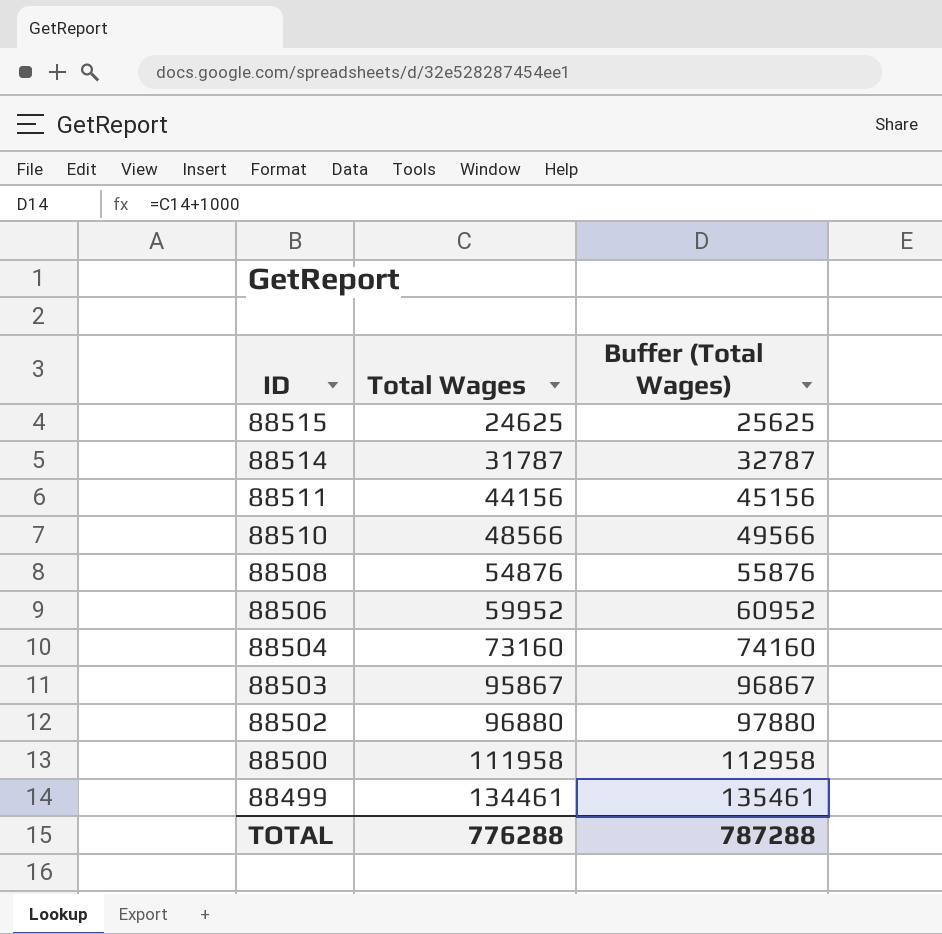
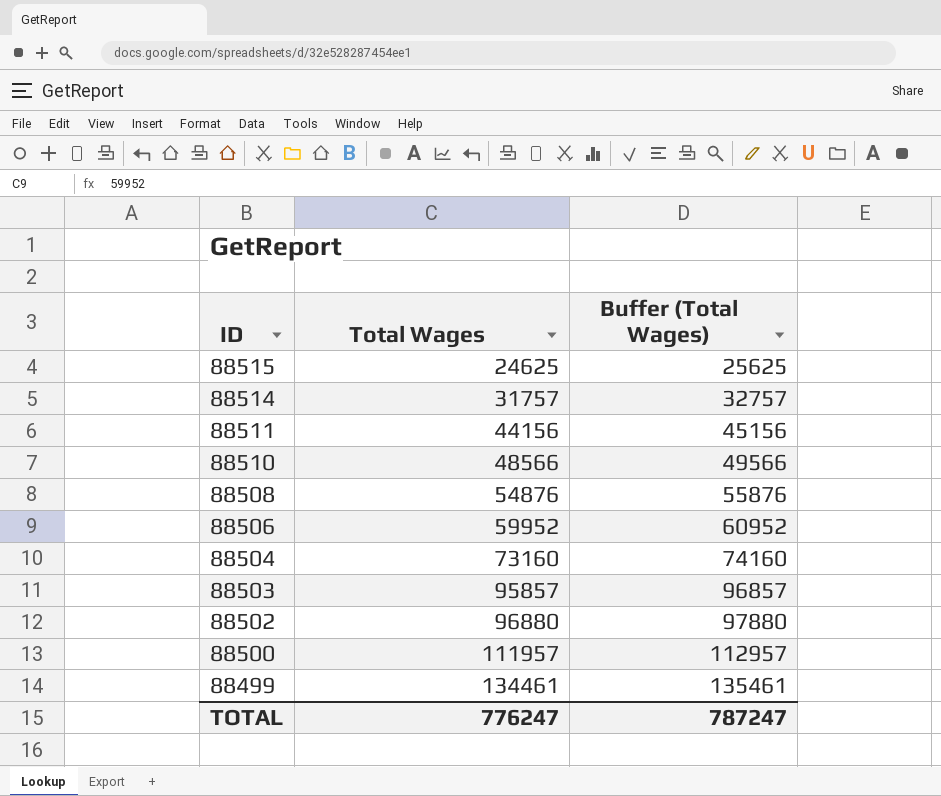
88514 | Total Wages: 31787 -> 31757
88514 | Buffer (Total Wages): 32787 -> 32757
88503 | Total Wages: 95867 -> 95857
88503 | Buffer (Total Wages): 96867 -> 96857
88500 | Total Wages: 111958 -> 111957
88500 | Buffer (Total Wages): 112958 -> 112957
TOTAL | Total Wages: 776288 -> 776247
TOTAL | Buffer (Total Wages): 787288 -> 787247

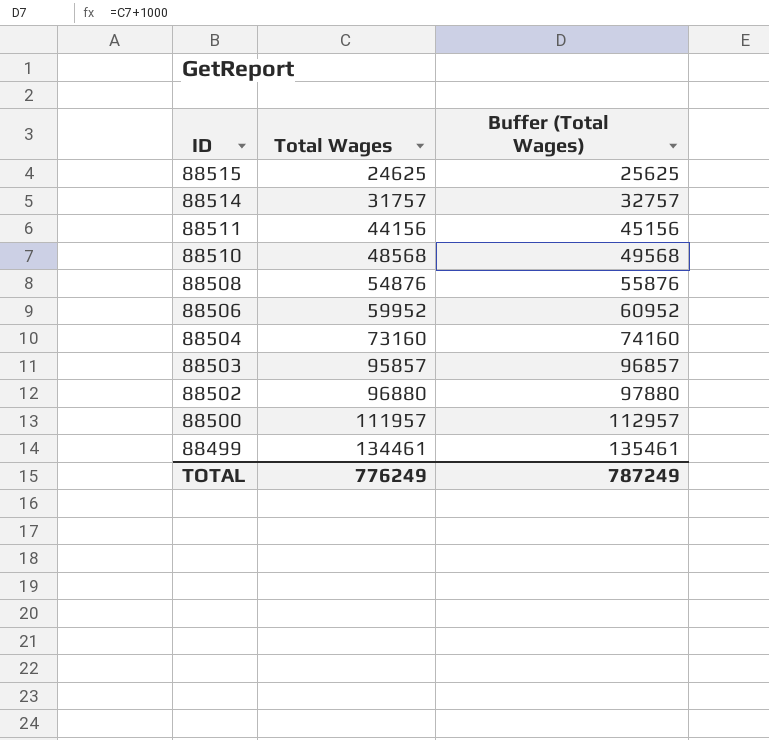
88510 | Total Wages: 48566 -> 48568
88510 | Buffer (Total Wages): 49566 -> 49568
TOTAL | Total Wages: 776247 -> 776249
TOTAL | Buffer (Total Wages): 787247 -> 787249

